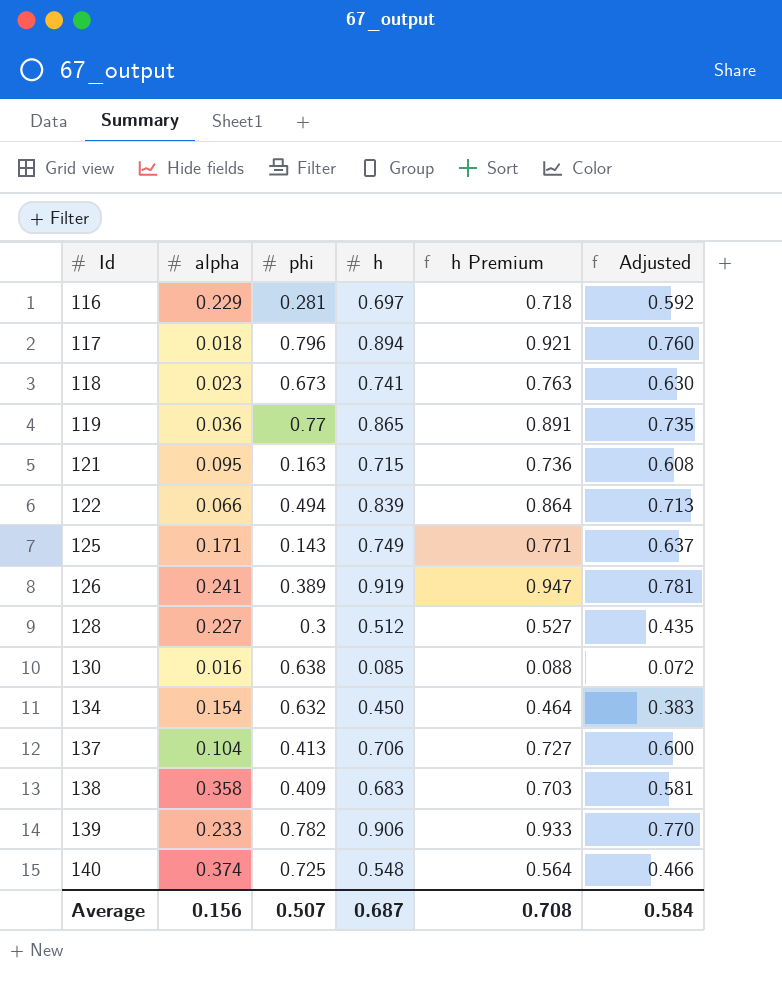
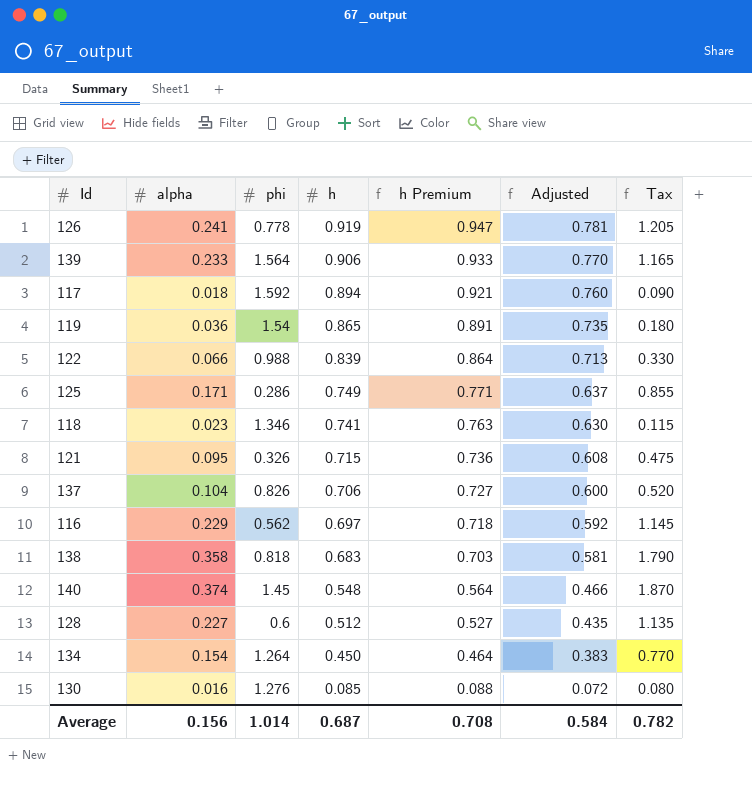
row order: Id ascending -> h descending
column Tax | formula: none -> [alpha] * 5
126 | phi: 0.389 -> 0.778
139 | phi: 0.782 -> 1.564
117 | phi: 0.796 -> 1.592
119 | phi: 0.77 -> 1.54
122 | phi: 0.494 -> 0.988
125 | phi: 0.143 -> 0.286
118 | phi: 0.673 -> 1.346
121 | phi: 0.163 -> 0.326
137 | phi: 0.413 -> 0.826
116 | phi: 0.281 -> 0.562
138 | phi: 0.409 -> 0.818
140 | phi: 0.725 -> 1.45
128 | phi: 0.3 -> 0.6
134 | phi: 0.632 -> 1.264
130 | phi: 0.638 -> 1.276
Average | phi: 0.507 -> 1.014

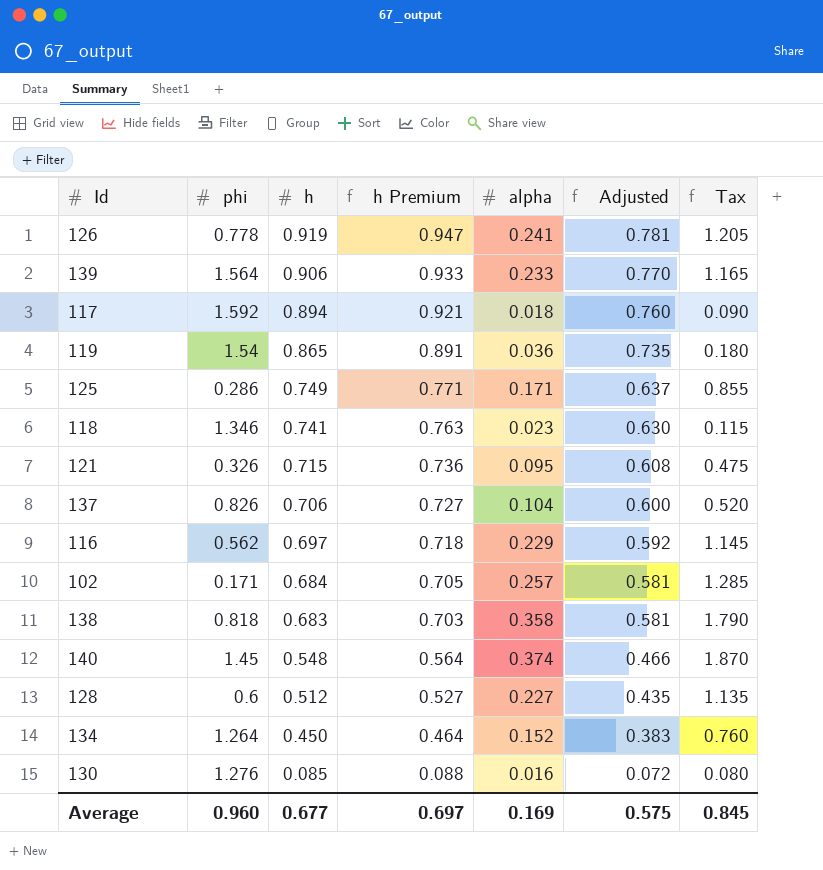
column alpha | position: 2 -> 5
row 122: 0.066 | 0.988 | 0.839 | 0.864 | 0.713 | 0.330 -> none
row 102: none -> 0.171 | 0.684 | 0.705 | 0.257 | 0.581 | 1.285
134 | alpha: 0.154 -> 0.152
134 | Tax: 0.770 -> 0.760
Average | phi: 1.014 -> 0.960
Average | h: 0.687 -> 0.677
Average | h Premium: 0.708 -> 0.697
Average | alpha: 0.156 -> 0.169
Average | Adjusted: 0.584 -> 0.575
Average | Tax: 0.782 -> 0.845

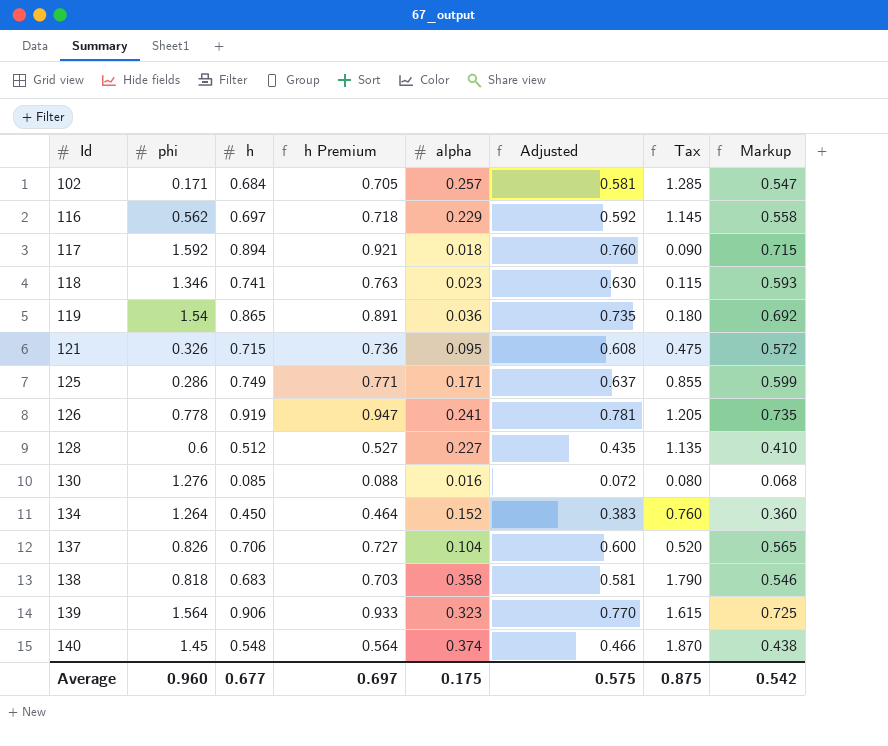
row order: h descending -> Id ascending
column Markup | formula: none -> [h] * 0.8
139 | alpha: 0.233 -> 0.323
139 | Tax: 1.165 -> 1.615
Average | alpha: 0.169 -> 0.175
Average | Tax: 0.845 -> 0.875

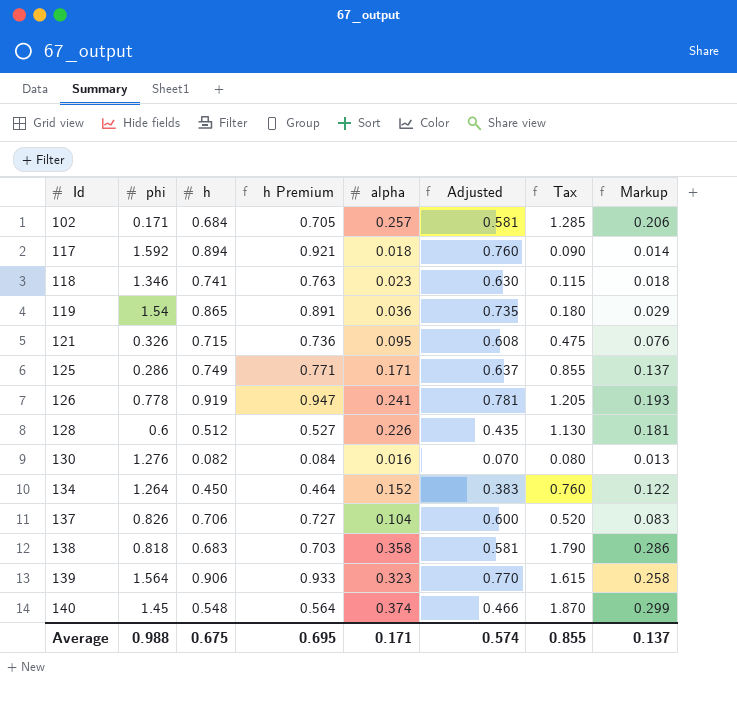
column Markup | formula: [h] * 0.8 -> [alpha] * 0.8
row 116: 0.562 | 0.697 | 0.718 | 0.229 | 0.592 | 1.145 | 0.558 -> none
128 | alpha: 0.227 -> 0.226
128 | Tax: 1.135 -> 1.130
130 | h: 0.085 -> 0.082
130 | h Premium: 0.088 -> 0.084
130 | Adjusted: 0.072 -> 0.070
Average | phi: 0.960 -> 0.988
Average | h: 0.677 -> 0.675
Average | h Premium: 0.697 -> 0.695
Average | alpha: 0.175 -> 0.171
Average | Adjusted: 0.575 -> 0.574
Average | Tax: 0.875 -> 0.855
Average | Markup: 0.542 -> 0.137

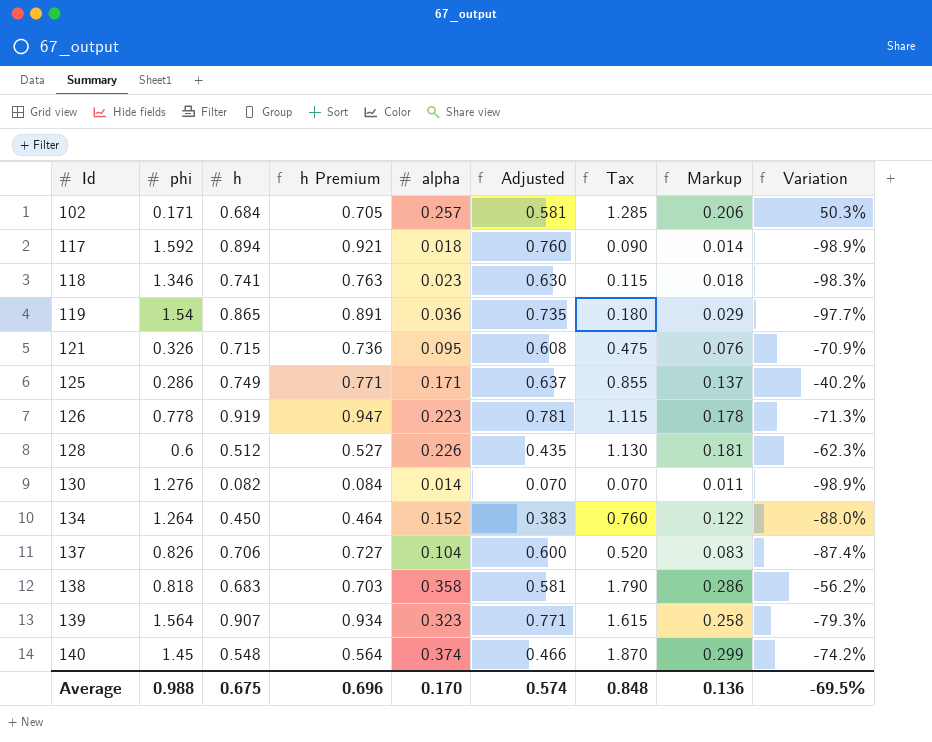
column Variation | formula: none -> ([alpha] - [phi]) / [phi]
126 | alpha: 0.241 -> 0.223
126 | Tax: 1.205 -> 1.115
126 | Markup: 0.193 -> 0.178
130 | alpha: 0.016 -> 0.014
130 | Tax: 0.080 -> 0.070
130 | Markup: 0.013 -> 0.011
139 | h: 0.906 -> 0.907
139 | h Premium: 0.933 -> 0.934
139 | Adjusted: 0.770 -> 0.771
Average | h Premium: 0.695 -> 0.696
Average | alpha: 0.171 -> 0.170
Average | Tax: 0.855 -> 0.848
Average | Markup: 0.137 -> 0.136

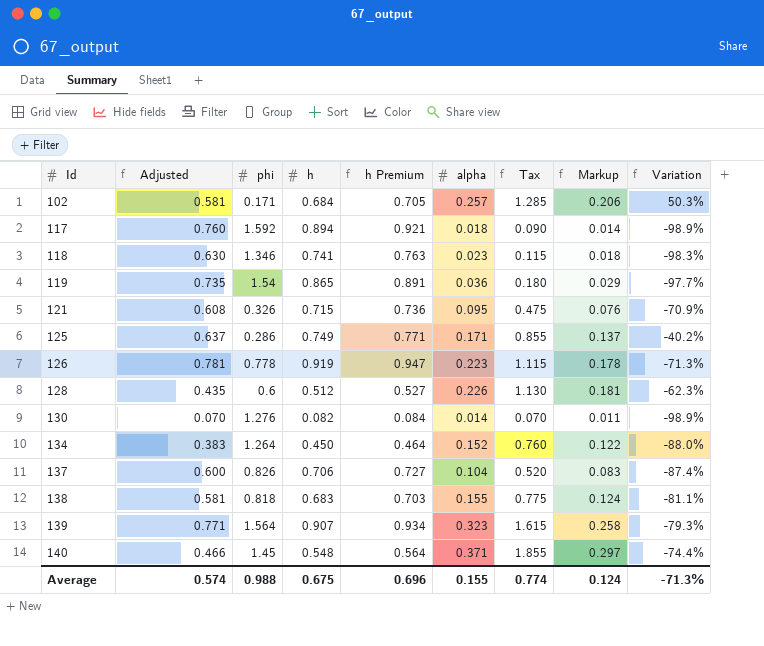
column Adjusted | position: 6 -> 2
138 | alpha: 0.358 -> 0.155
138 | Tax: 1.790 -> 0.775
138 | Markup: 0.286 -> 0.124
138 | Variation: -56.2% -> -81.1%
140 | alpha: 0.374 -> 0.371
140 | Tax: 1.870 -> 1.855
140 | Markup: 0.299 -> 0.297
140 | Variation: -74.2% -> -74.4%
Average | alpha: 0.170 -> 0.155
Average | Tax: 0.848 -> 0.774
Average | Markup: 0.136 -> 0.124
Average | Variation: -69.5% -> -71.3%

